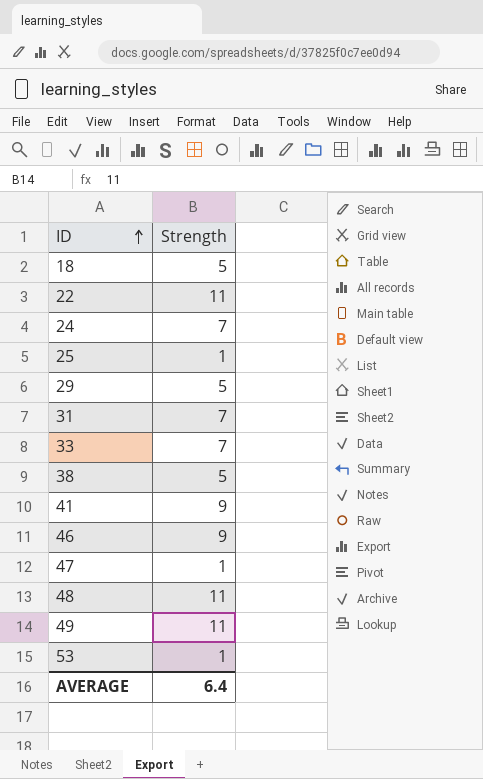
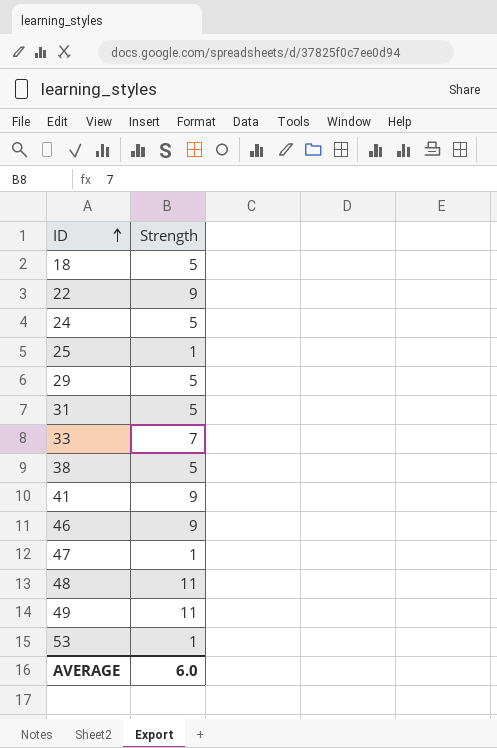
22 | Strength: 11 -> 9
24 | Strength: 7 -> 5
31 | Strength: 7 -> 5
AVERAGE | Strength: 6.4 -> 6.0

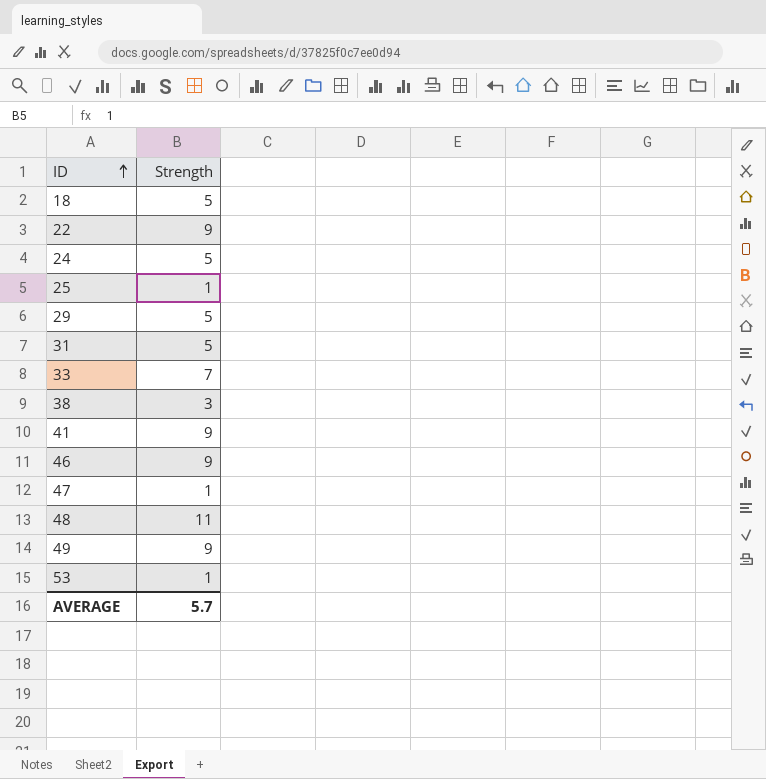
38 | Strength: 5 -> 3
49 | Strength: 11 -> 9
AVERAGE | Strength: 6.0 -> 5.7

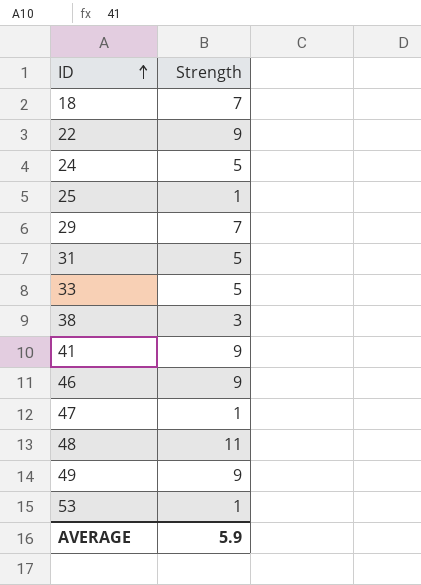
18 | Strength: 5 -> 7
29 | Strength: 5 -> 7
33 | Strength: 7 -> 5
AVERAGE | Strength: 5.7 -> 5.9

